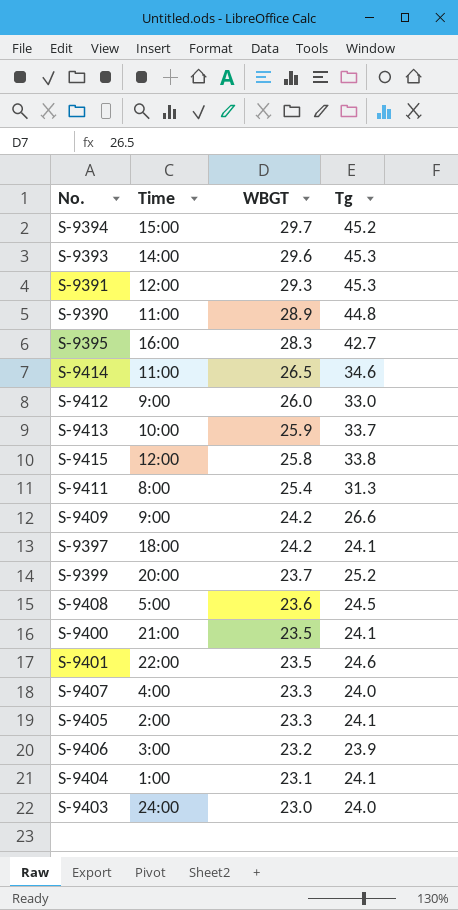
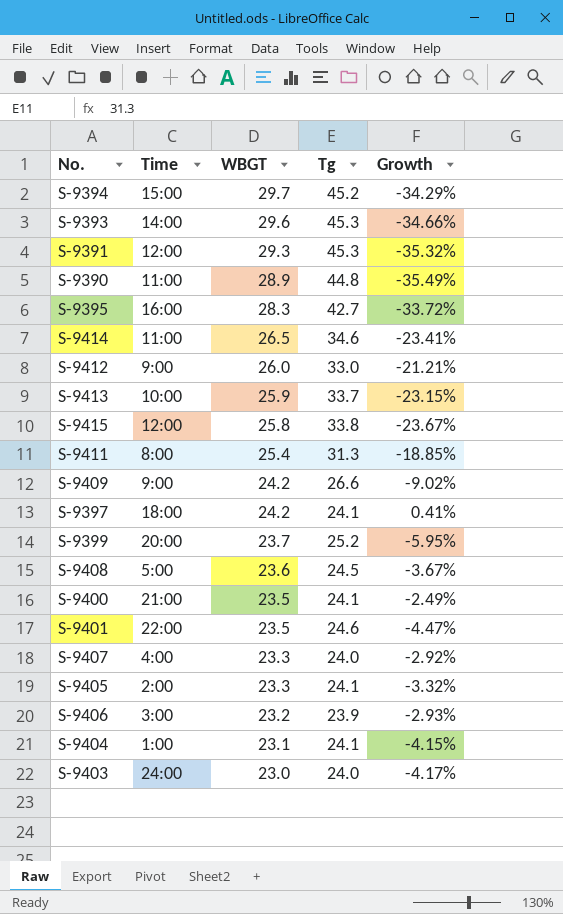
column Growth | formula: none -> ([WBGT] - [Tg]) / [Tg]

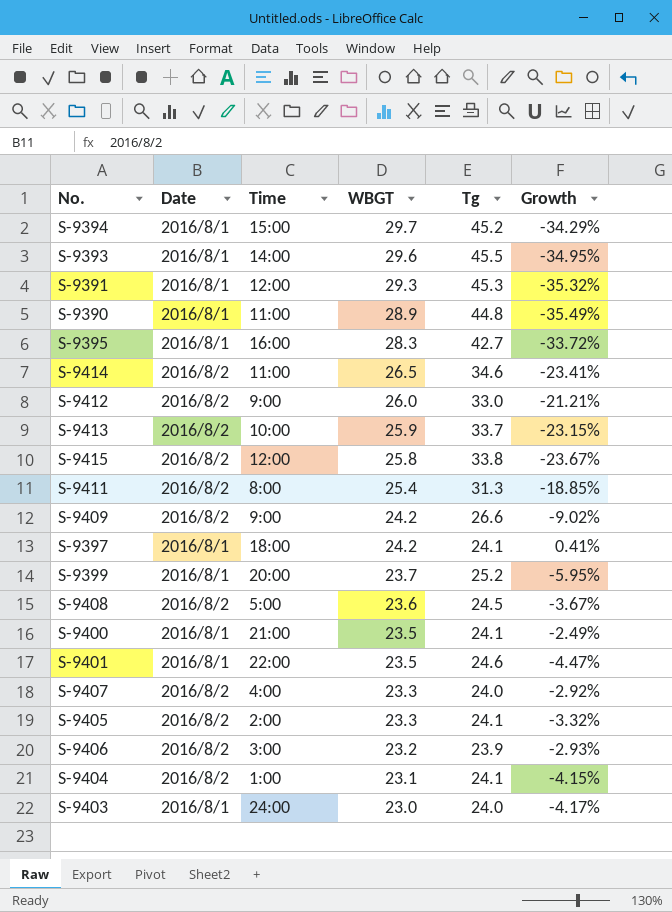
column Date | position: none -> 2
S-9393 | Tg: 45.3 -> 45.5
S-9393 | Growth: -34.66% -> -34.95%

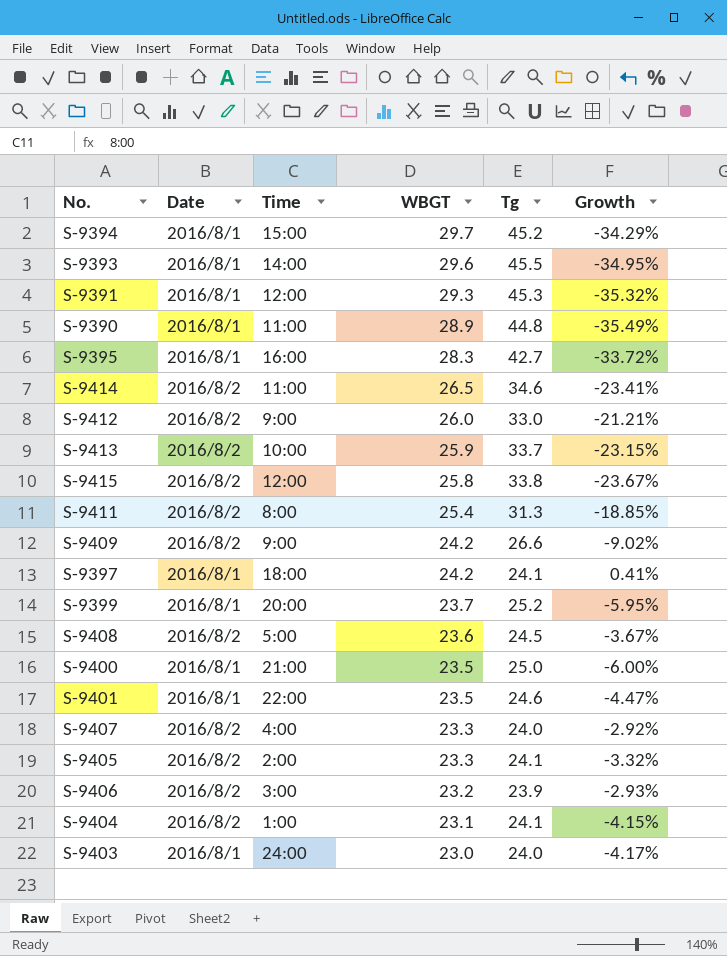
S-9400 | Tg: 24.1 -> 25.0
S-9400 | Growth: -2.49% -> -6.00%

